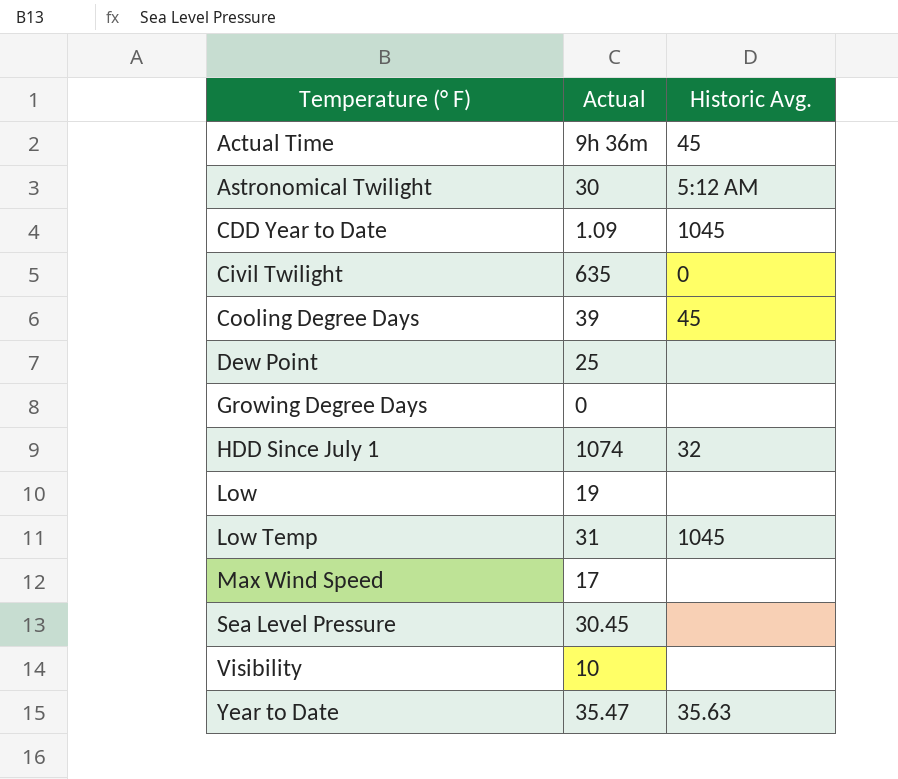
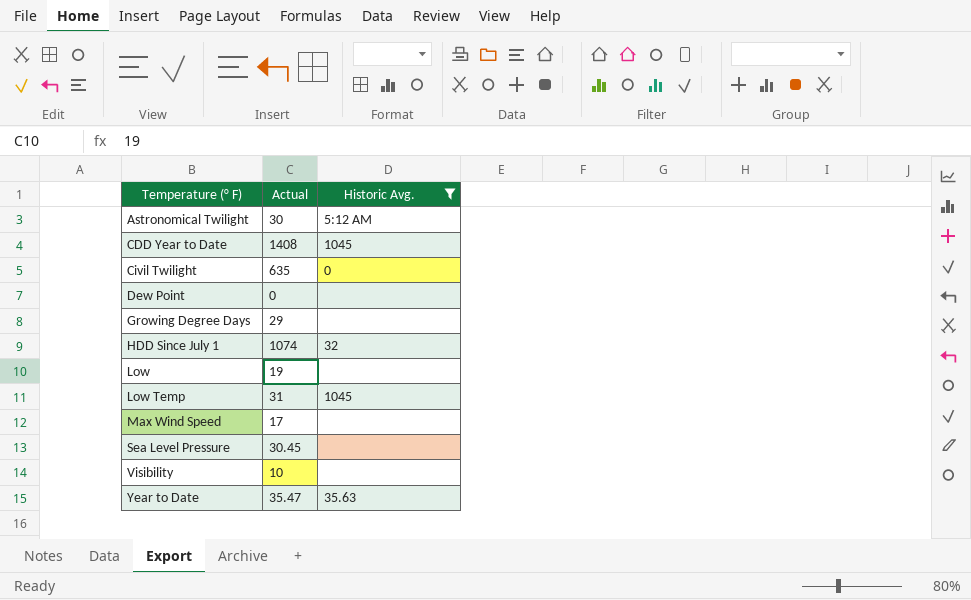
filter: none -> Historic Avg. != 45
CDD Year to Date | Actual: 1.09 -> 1408
Dew Point | Actual: 25 -> 0
Growing Degree Days | Actual: 0 -> 29

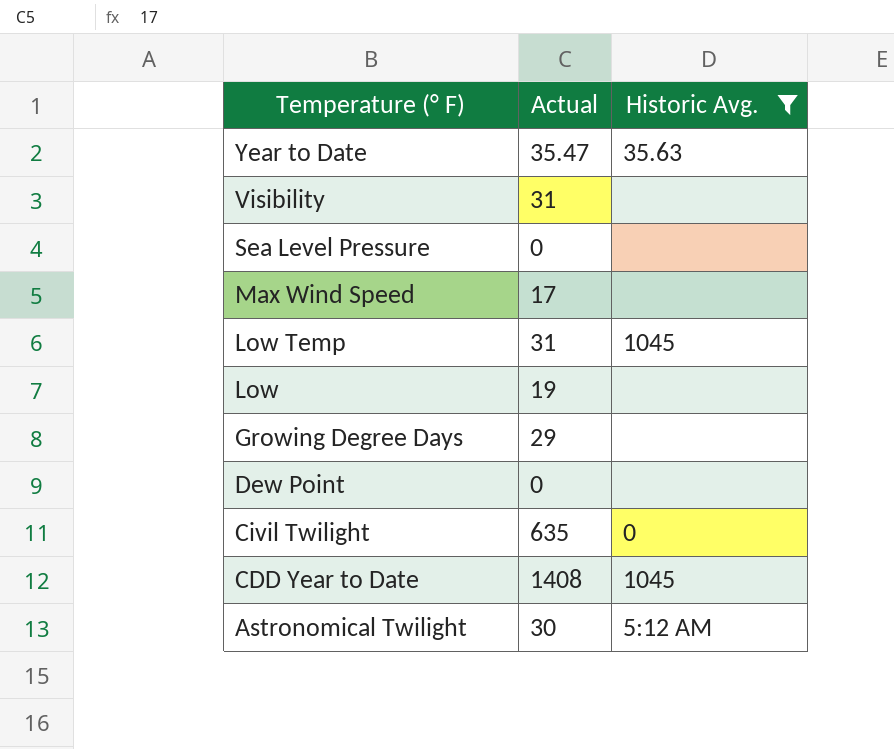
row order: Temperature (° F) ascending -> Temperature (° F) descending
row HDD Since July 1: 1074 | 32 -> none
Visibility | Actual: 10 -> 31
Sea Level Pressure | Actual: 30.45 -> 0

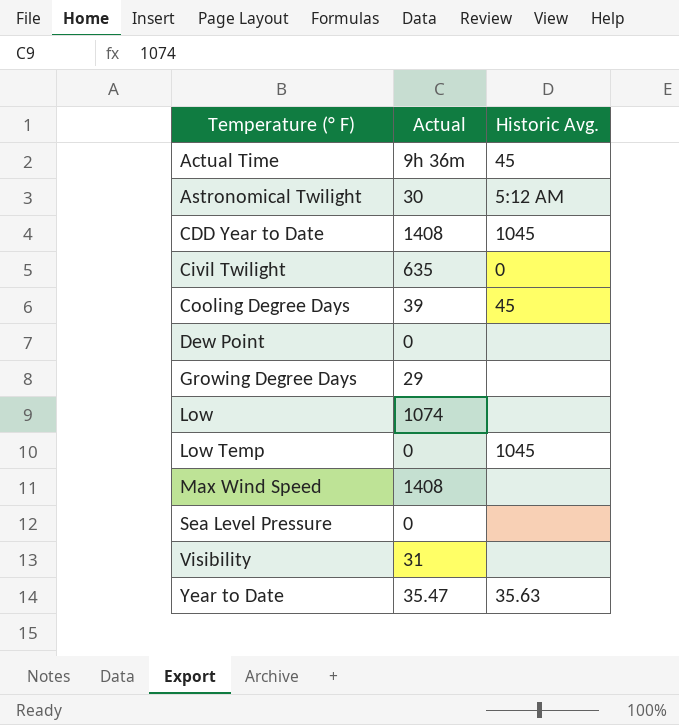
filter: Historic Avg. != 45 -> none
row order: Temperature (° F) descending -> Temperature (° F) ascending
Low | Actual: 19 -> 1074
Low Temp | Actual: 31 -> 0
Max Wind Speed | Actual: 17 -> 1408

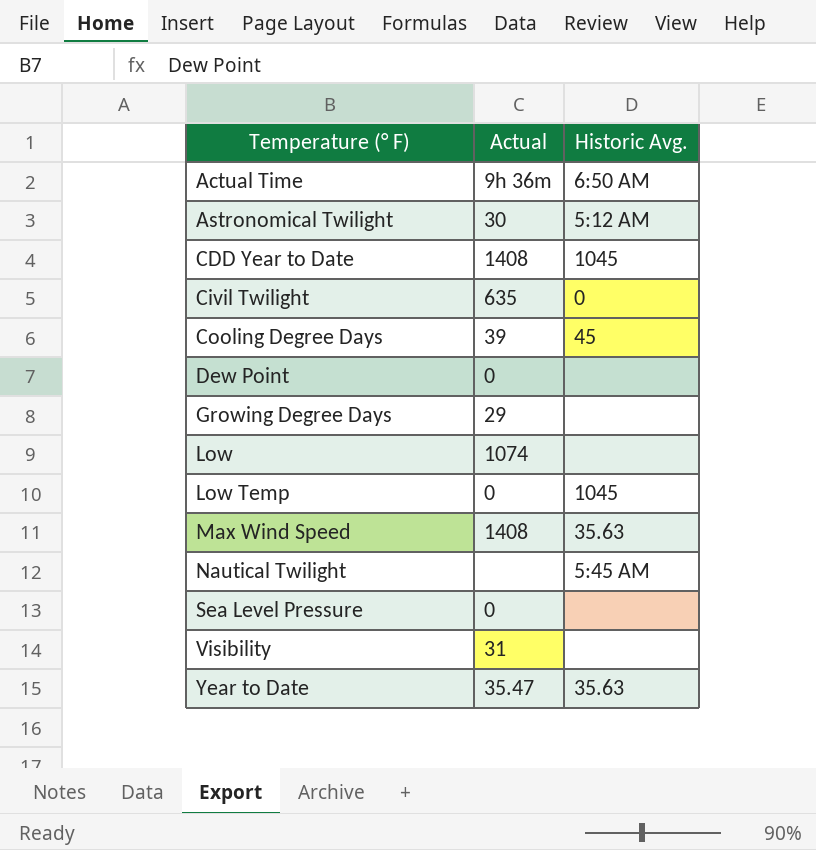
Actual Time | Historic Avg.: 45 -> 6:50 AM
Max Wind Speed | Historic Avg.: none -> 35.63
row Nautical Twilight: none -> none | 5:45 AM

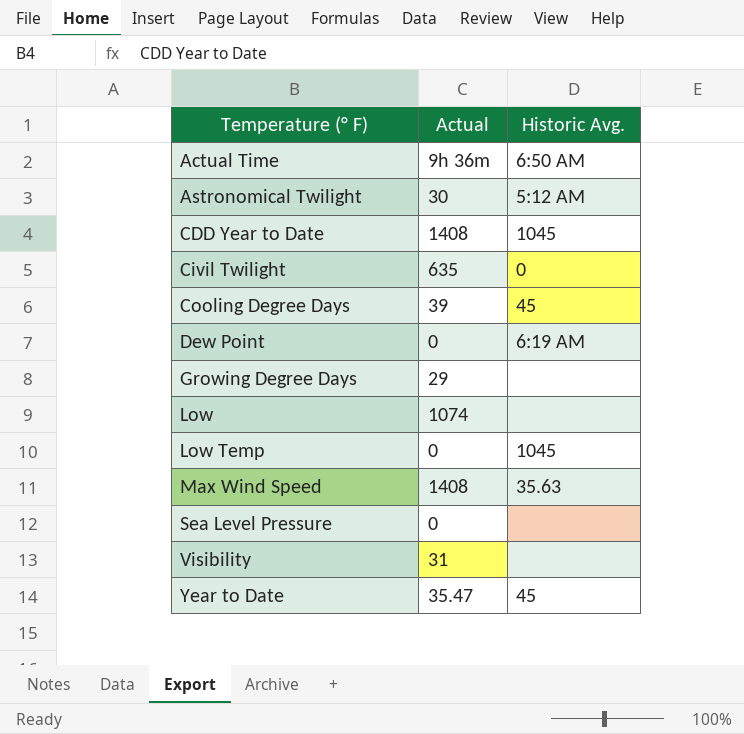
row Nautical Twilight: none | 5:45 AM -> none
Dew Point | Historic Avg.: none -> 6:19 AM
Year to Date | Historic Avg.: 35.63 -> 45

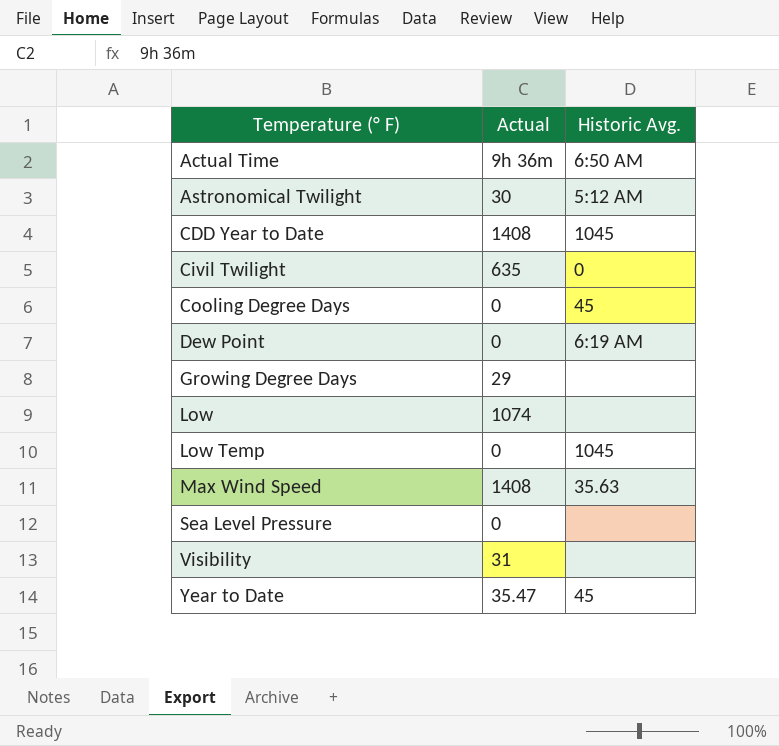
Cooling Degree Days | Actual: 39 -> 0

